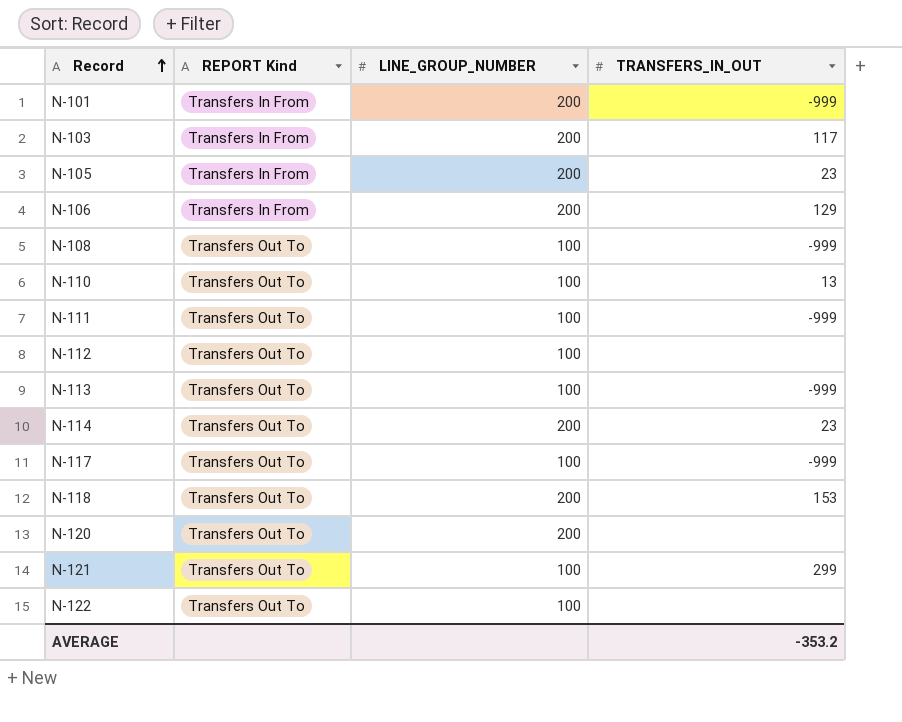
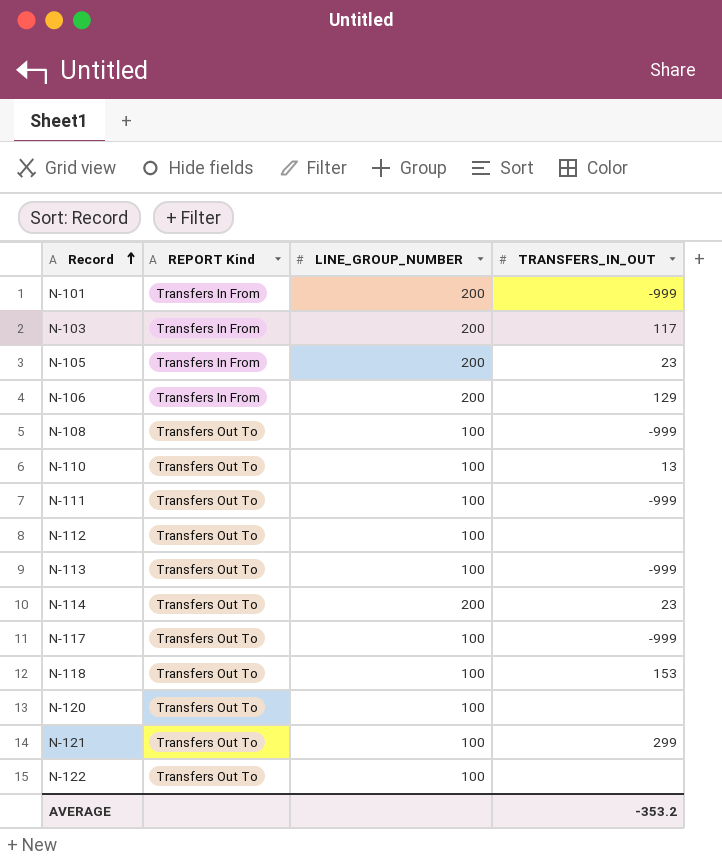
N-118 | LINE_GROUP_NUMBER: 200 -> 100
N-120 | LINE_GROUP_NUMBER: 200 -> 100

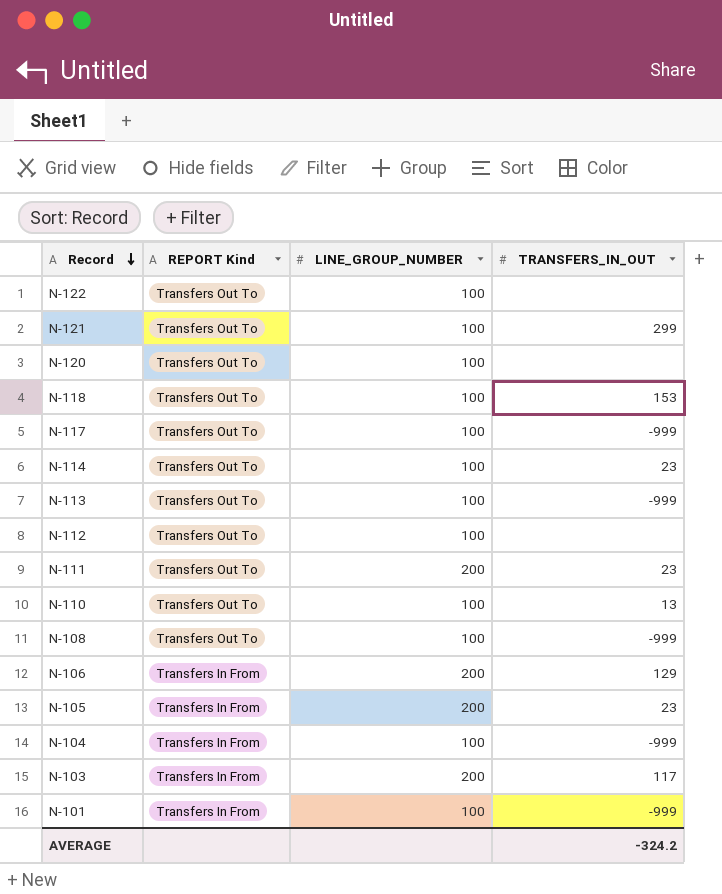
row order: Record ascending -> Record descending
N-114 | LINE_GROUP_NUMBER: 200 -> 100
N-111 | LINE_GROUP_NUMBER: 100 -> 200
N-111 | TRANSFERS_IN_OUT: -999 -> 23
row N-104: none -> Transfers In From | 100 | -999
N-101 | LINE_GROUP_NUMBER: 200 -> 100
AVERAGE | TRANSFERS_IN_OUT: -353.2 -> -324.2

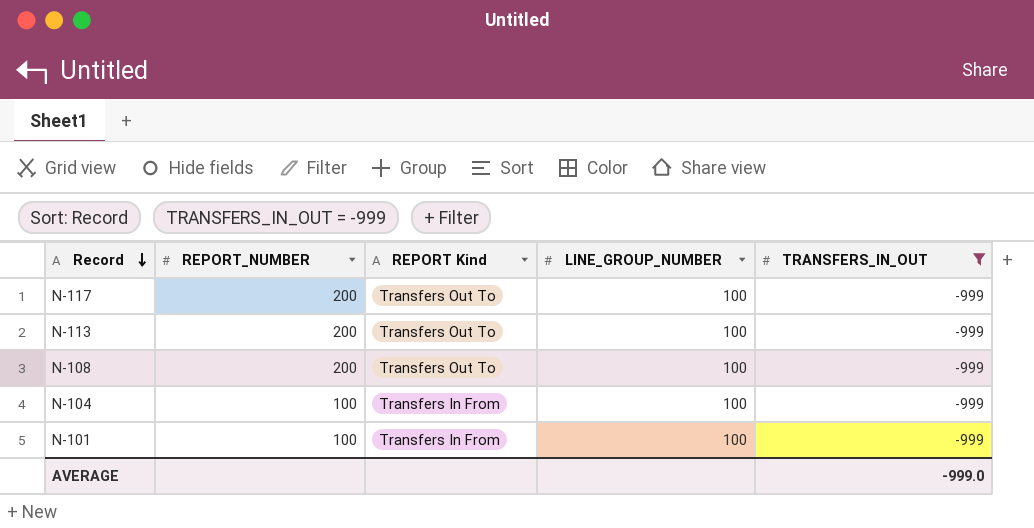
filter: none -> TRANSFERS_IN_OUT = -999
column REPORT_NUMBER | position: none -> 2
AVERAGE | TRANSFERS_IN_OUT: -324.2 -> -999.0

